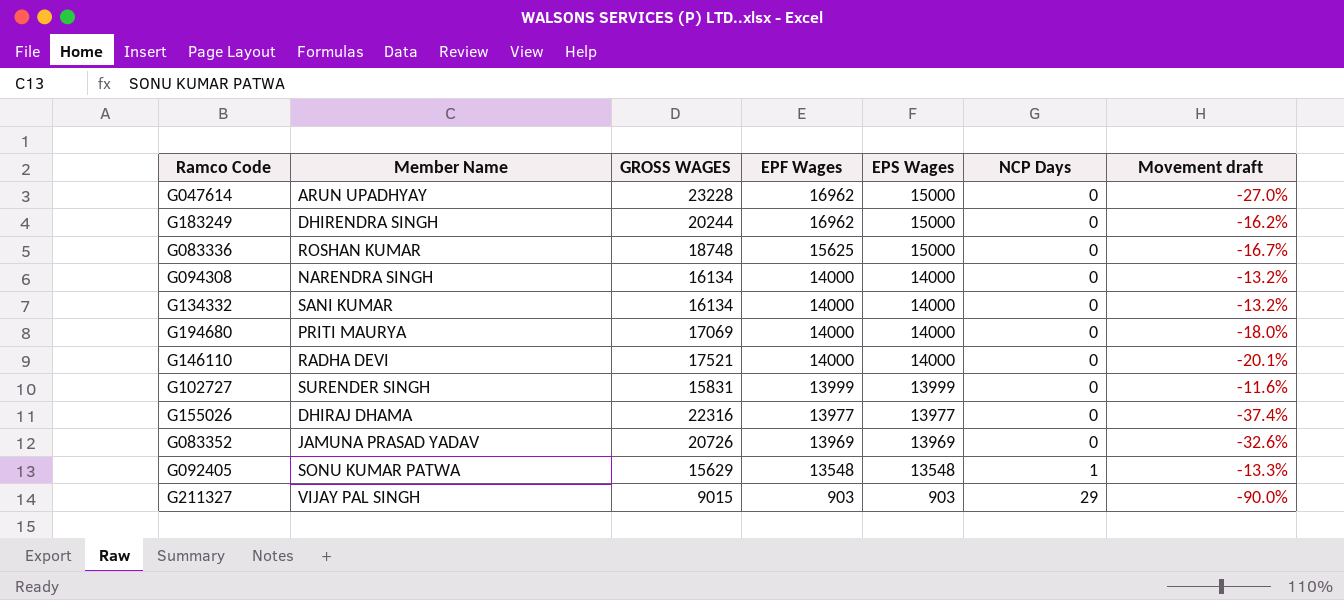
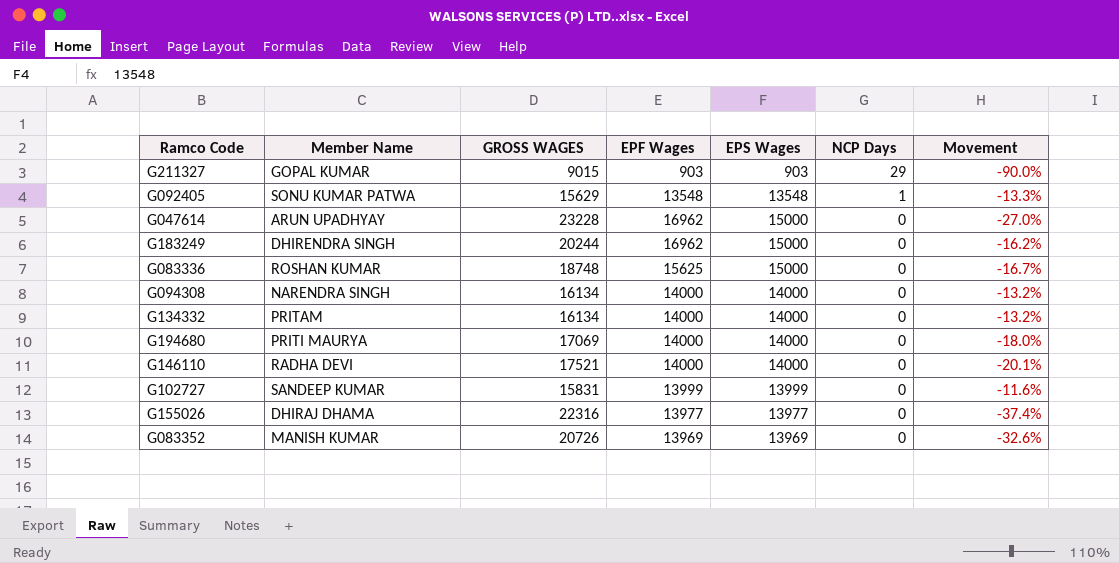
row order: EPF Wages descending -> NCP Days descending
column name: Movement draft -> Movement
G211327 | Member Name: VIJAY PAL SINGH -> GOPAL KUMAR
G134332 | Member Name: SANI KUMAR -> PRITAM
G102727 | Member Name: SURENDER SINGH -> SANDEEP KUMAR
G083352 | Member Name: JAMUNA PRASAD YADAV -> MANISH KUMAR

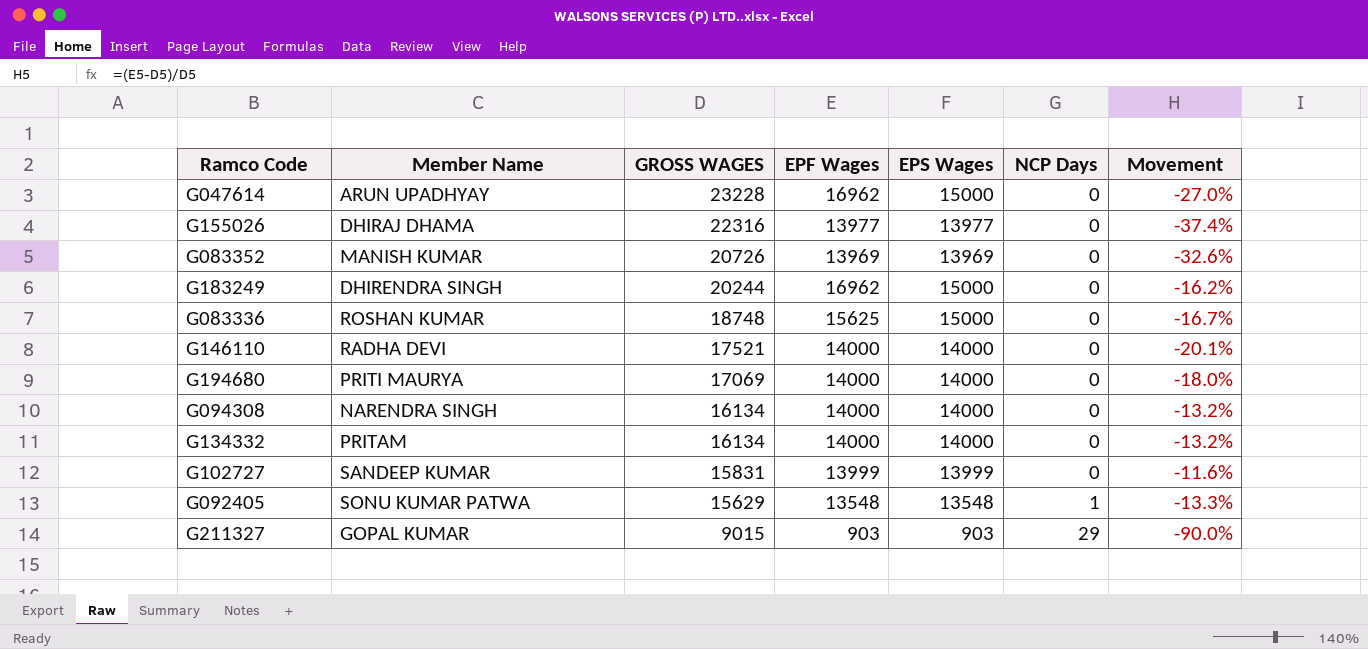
row order: NCP Days descending -> GROSS WAGES descending

